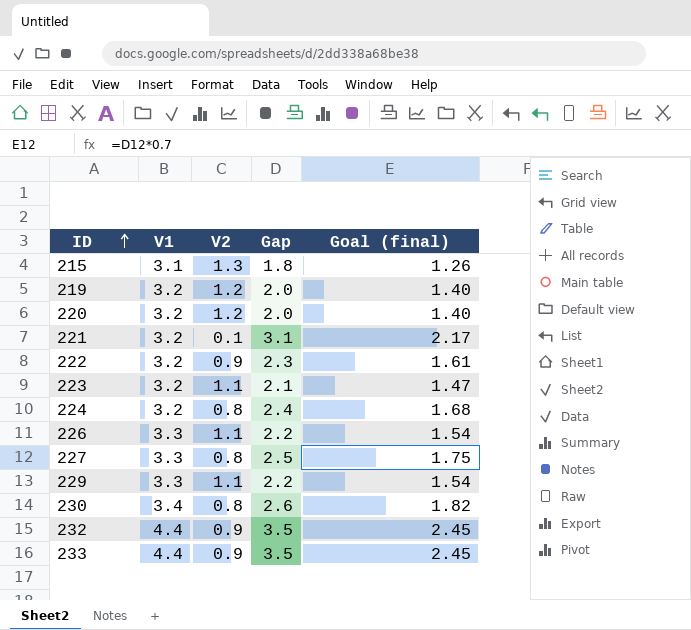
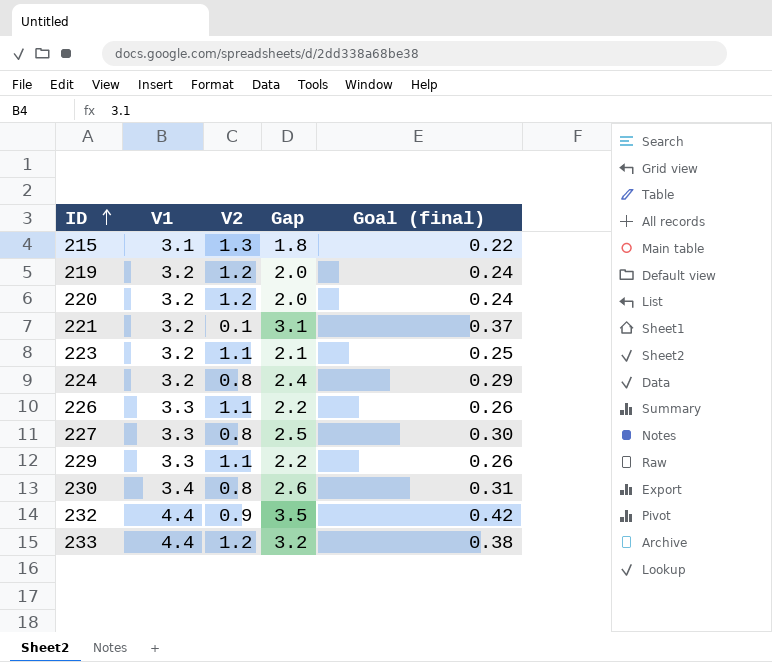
column Goal (final) | formula: [Gap] * 0.7 -> [Gap] * 0.12
row 222: 3.2 | 0.9 | 2.3 | 1.61 -> none
233 | V2: 0.9 -> 1.2
233 | Gap: 3.5 -> 3.2

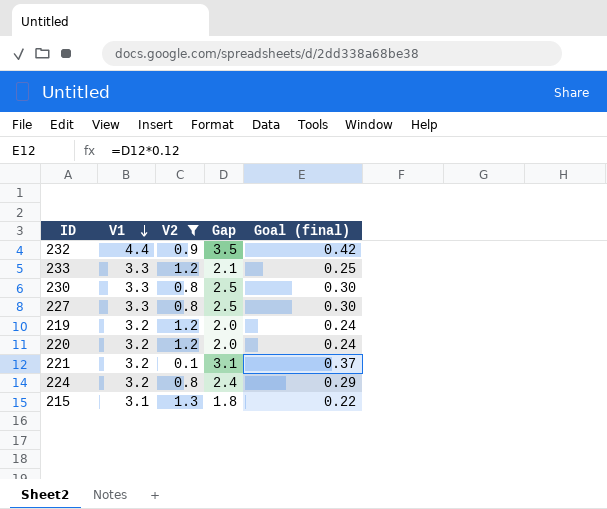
filter: none -> V2 != 1.1
row order: ID ascending -> V1 descending
233 | V1: 4.4 -> 3.3
233 | Gap: 3.2 -> 2.1
233 | Goal (final): 0.38 -> 0.25
230 | V1: 3.4 -> 3.3
230 | Gap: 2.6 -> 2.5
230 | Goal (final): 0.31 -> 0.30

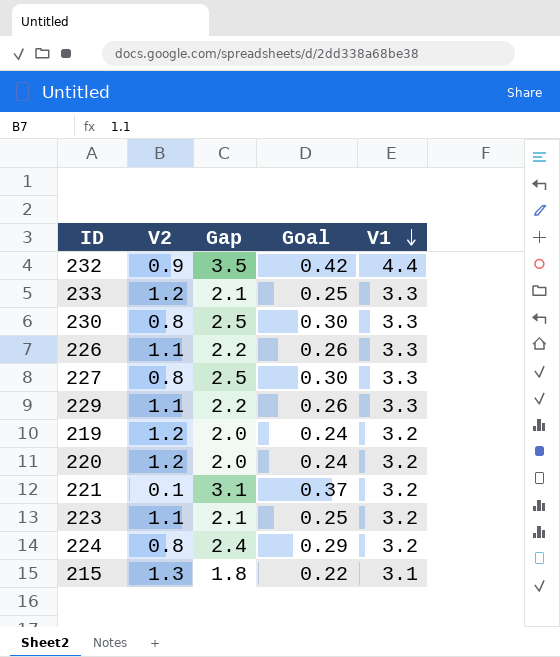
filter: V2 != 1.1 -> none
column name: Goal (final) -> Goal
column V1 | position: 2 -> 5

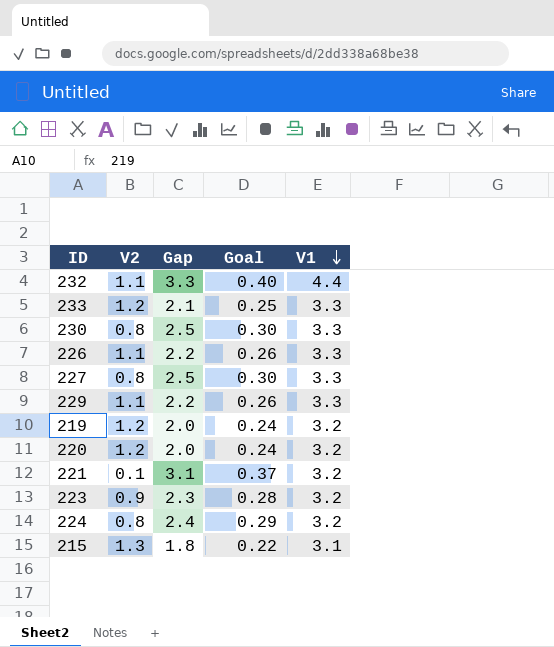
232 | V2: 0.9 -> 1.1
232 | Gap: 3.5 -> 3.3
232 | Goal: 0.42 -> 0.40
223 | V2: 1.1 -> 0.9
223 | Gap: 2.1 -> 2.3
223 | Goal: 0.25 -> 0.28

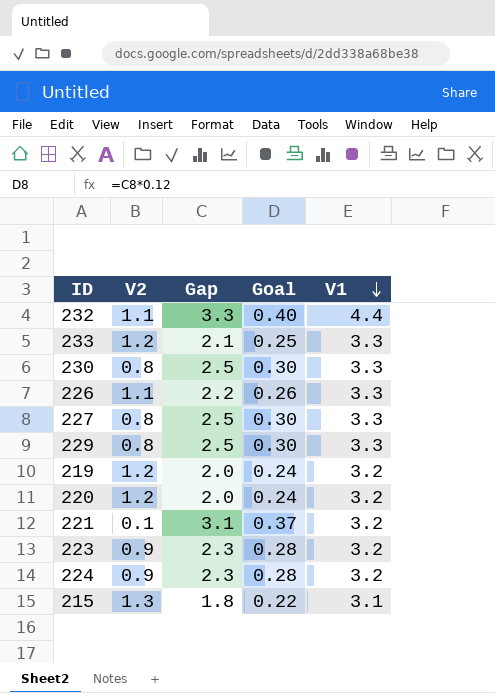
229 | V2: 1.1 -> 0.8
229 | Gap: 2.2 -> 2.5
229 | Goal: 0.26 -> 0.30
224 | V2: 0.8 -> 0.9
224 | Gap: 2.4 -> 2.3
224 | Goal: 0.29 -> 0.28

